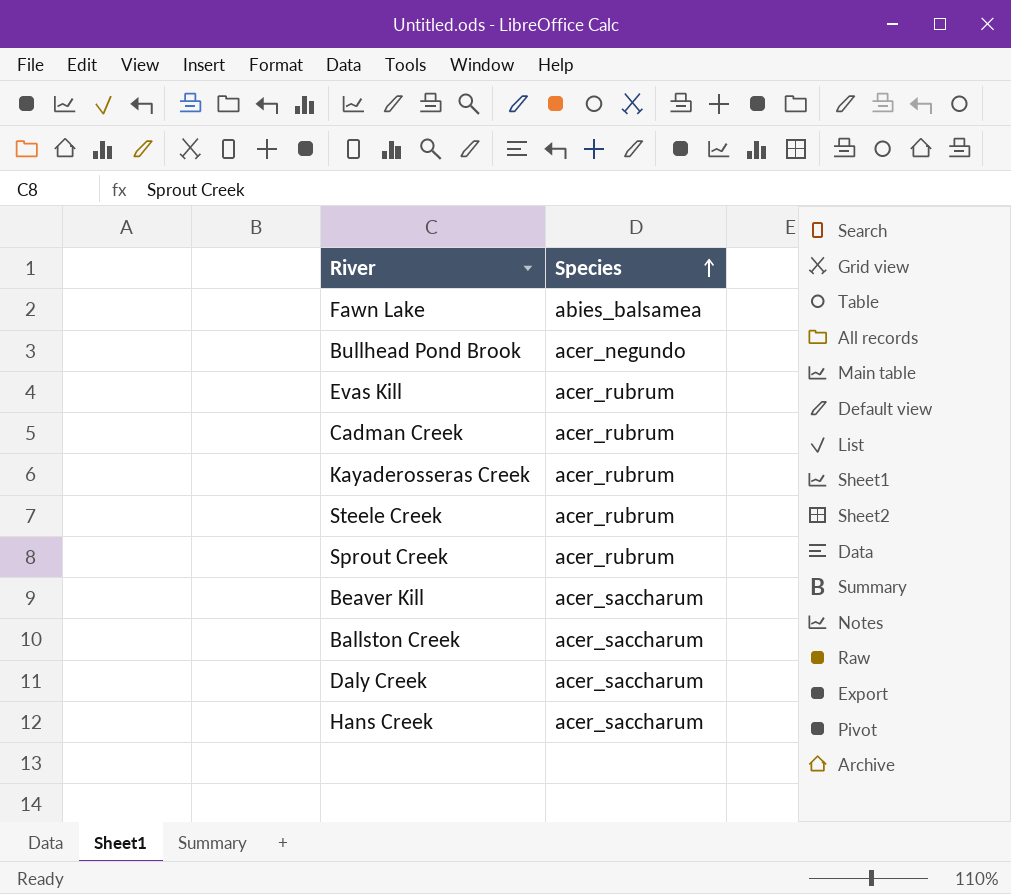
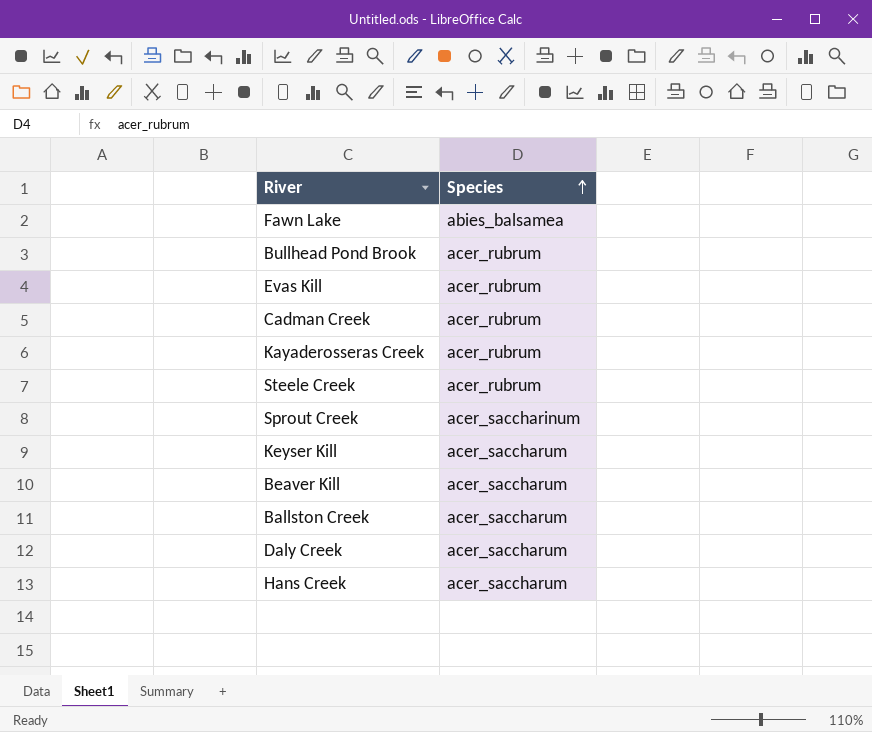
Bullhead Pond Brook | Species: acer_negundo -> acer_rubrum
Sprout Creek | Species: acer_rubrum -> acer_saccharinum
row Keyser Kill: none -> acer_saccharum

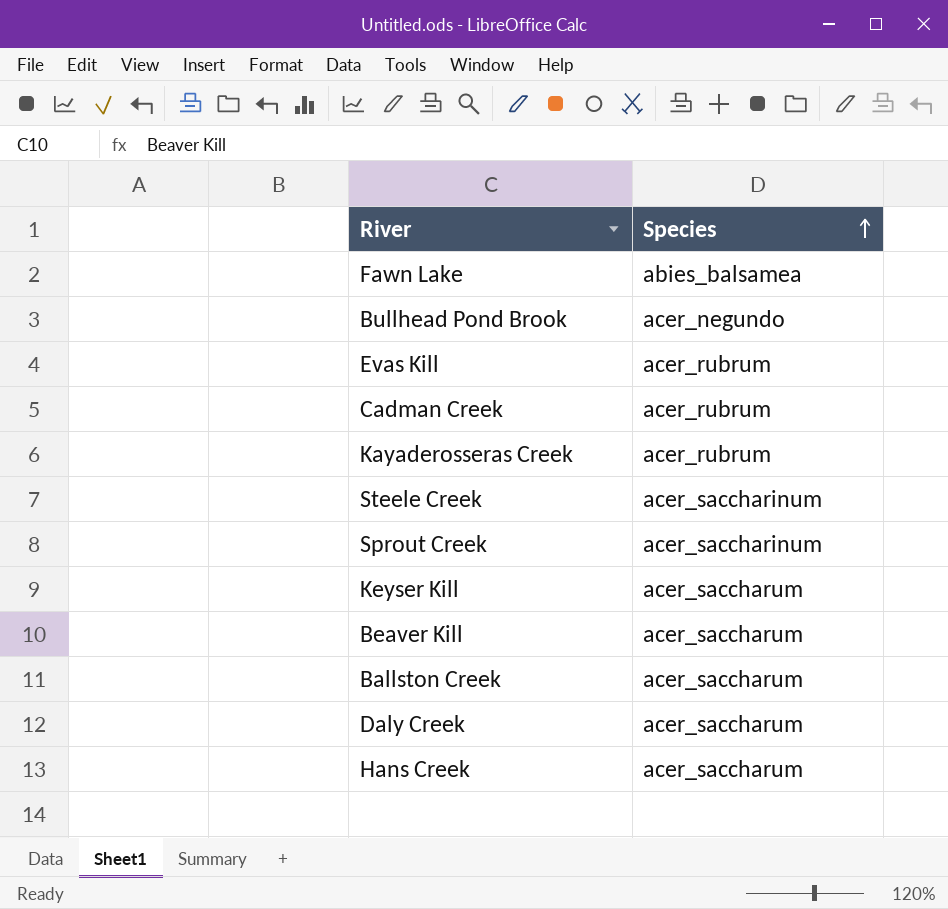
Bullhead Pond Brook | Species: acer_rubrum -> acer_negundo
Steele Creek | Species: acer_rubrum -> acer_saccharinum

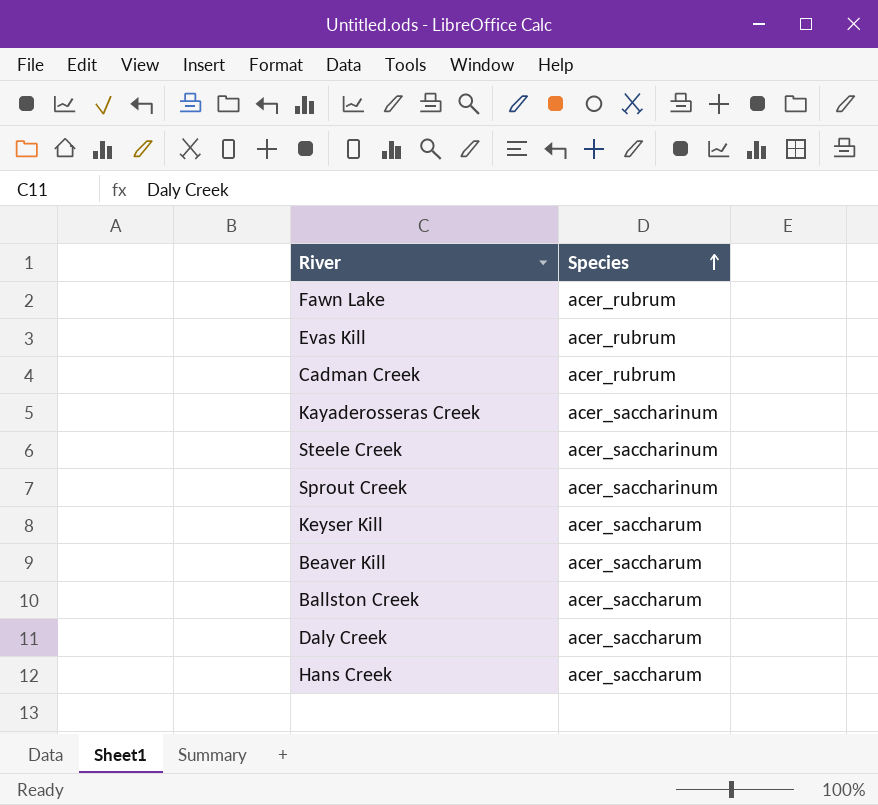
row Bullhead Pond Brook: acer_negundo -> none
Fawn Lake | Species: abies_balsamea -> acer_rubrum
Kayaderosseras Creek | Species: acer_rubrum -> acer_saccharinum

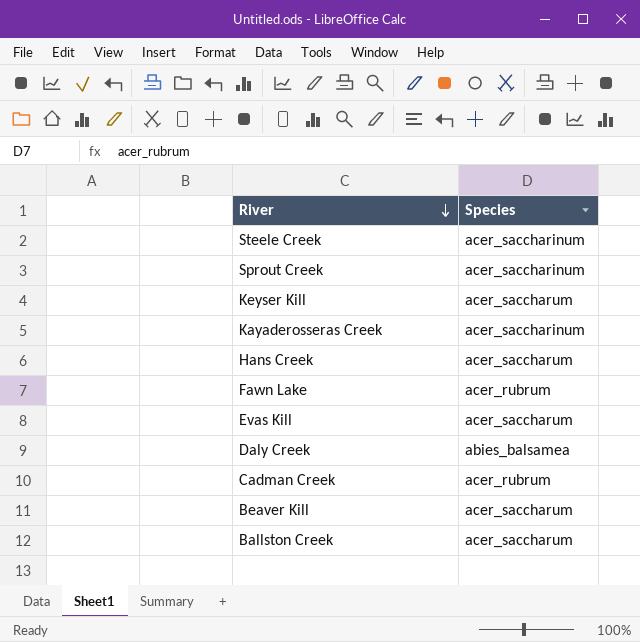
row order: Species ascending -> River descending
Evas Kill | Species: acer_rubrum -> acer_saccharum
Daly Creek | Species: acer_saccharum -> abies_balsamea

